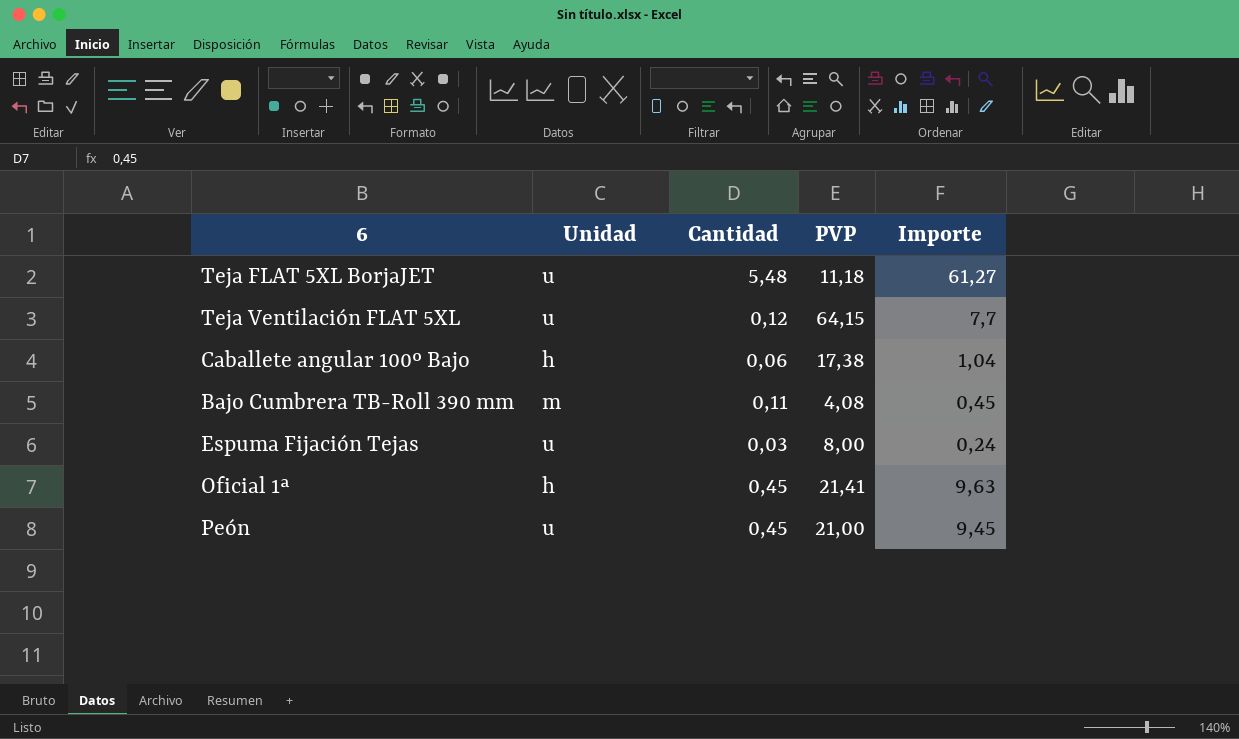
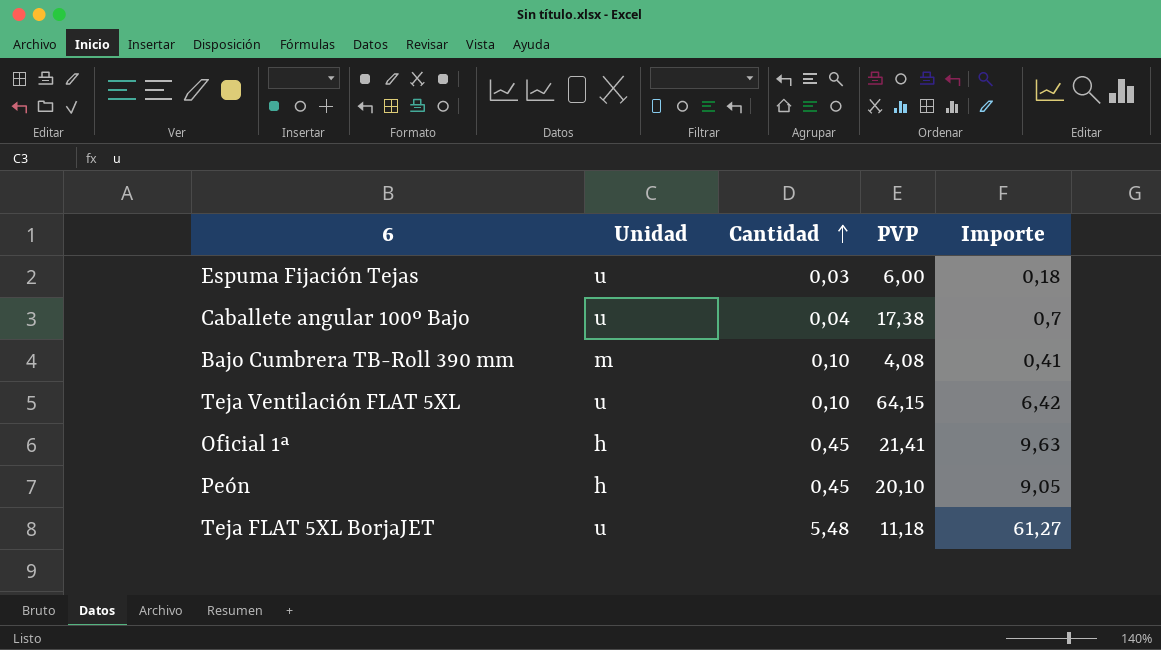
row order: none -> Cantidad ascending
Espuma Fijación Tejas | PVP: 8,00 -> 6,00
Espuma Fijación Tejas | Importe: 0,24 -> 0,18
Caballete angular 100º Bajo | Unidad: h -> u
Caballete angular 100º Bajo | Cantidad: 0,06 -> 0,04
Caballete angular 100º Bajo | Importe: 1,04 -> 0,7
Bajo Cumbrera TB-Roll 390 mm | Cantidad: 0,11 -> 0,10
Bajo Cumbrera TB-Roll 390 mm | Importe: 0,45 -> 0,41
Teja Ventilación FLAT 5XL | Cantidad: 0,12 -> 0,10
Teja Ventilación FLAT 5XL | Importe: 7,7 -> 6,42
Peón | Unidad: u -> h
Peón | PVP: 21,00 -> 20,10
Peón | Importe: 9,45 -> 9,05

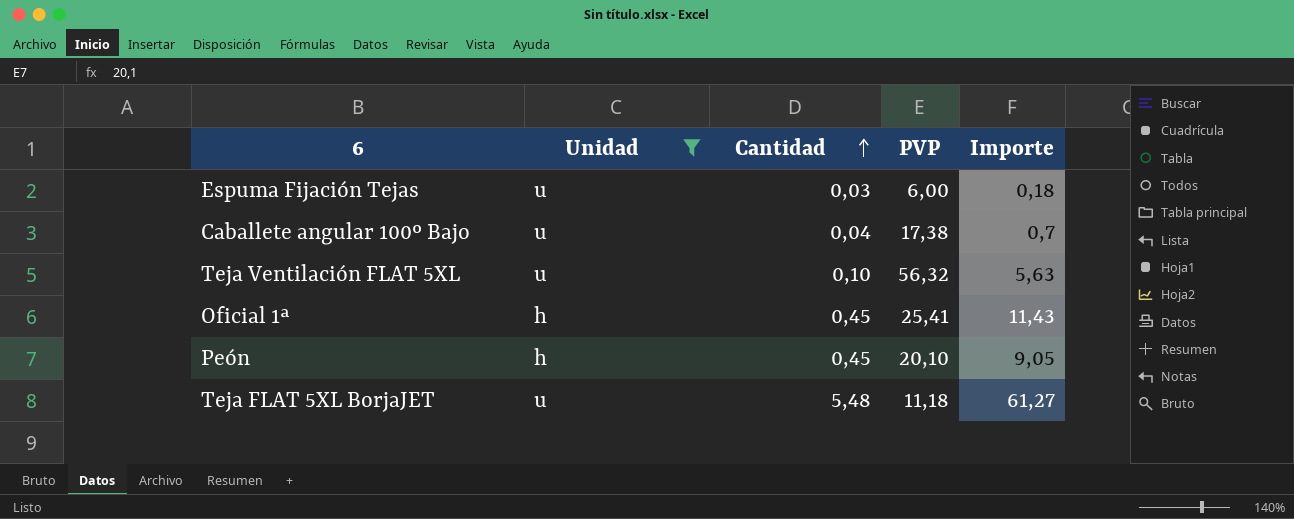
filter: none -> Unidad != m
Teja Ventilación FLAT 5XL | PVP: 64,15 -> 56,32
Teja Ventilación FLAT 5XL | Importe: 6,42 -> 5,63
Oficial 1ª | PVP: 21,41 -> 25,41
Oficial 1ª | Importe: 9,63 -> 11,43

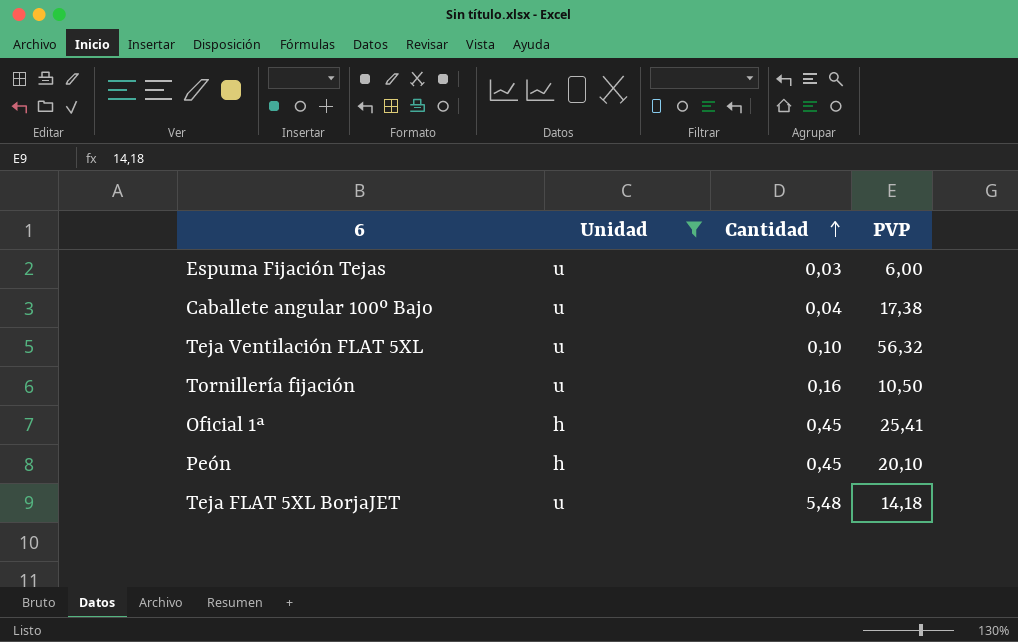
column Importe | formula: [Cantidad] * [PVP] -> none
row Tornillería fijación: none -> u | 0,16 | 10,50
Teja FLAT 5XL BorjaJET | PVP: 11,18 -> 14,18

